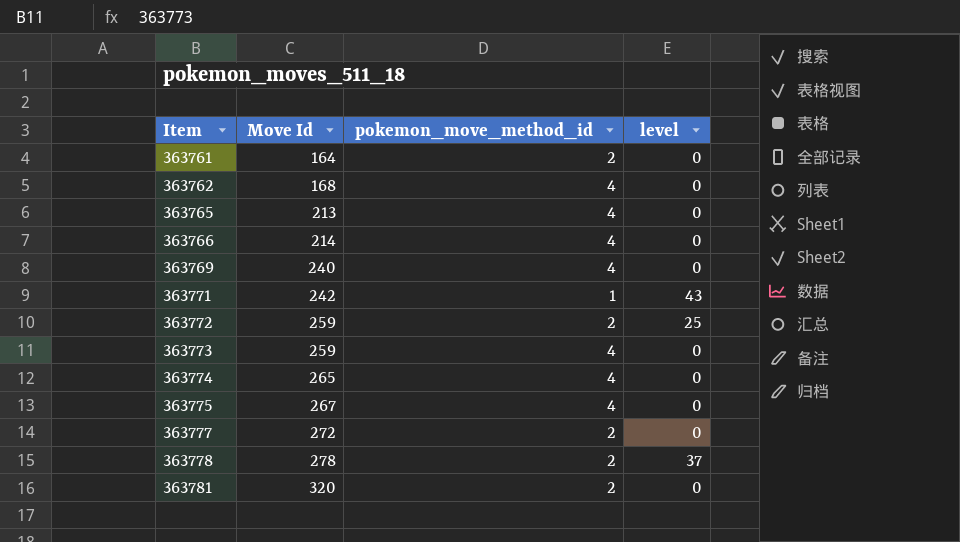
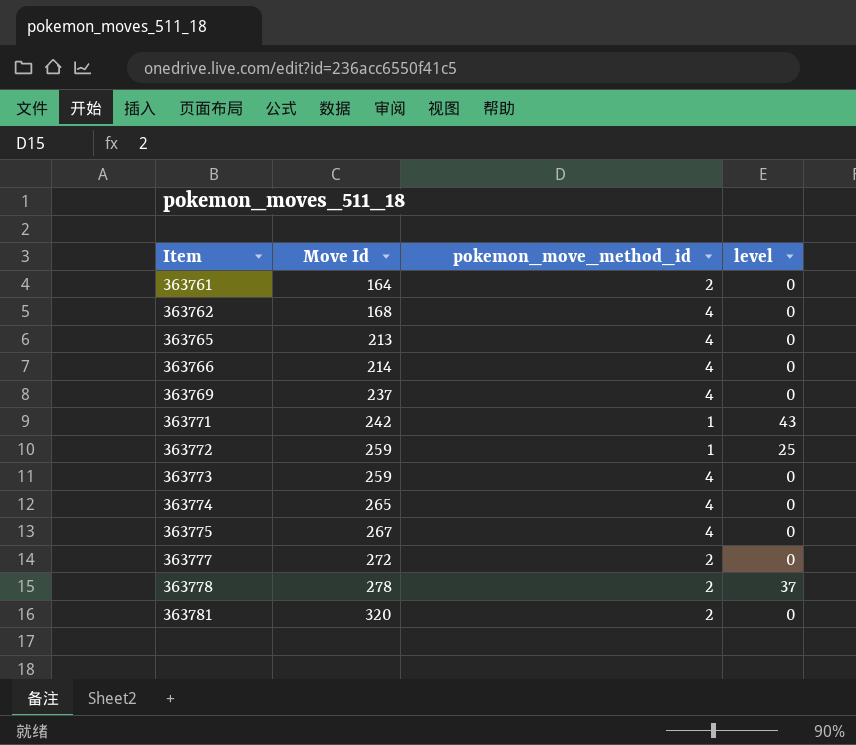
363769 | Move Id: 240 -> 237
363772 | pokemon_move_method_id: 2 -> 1

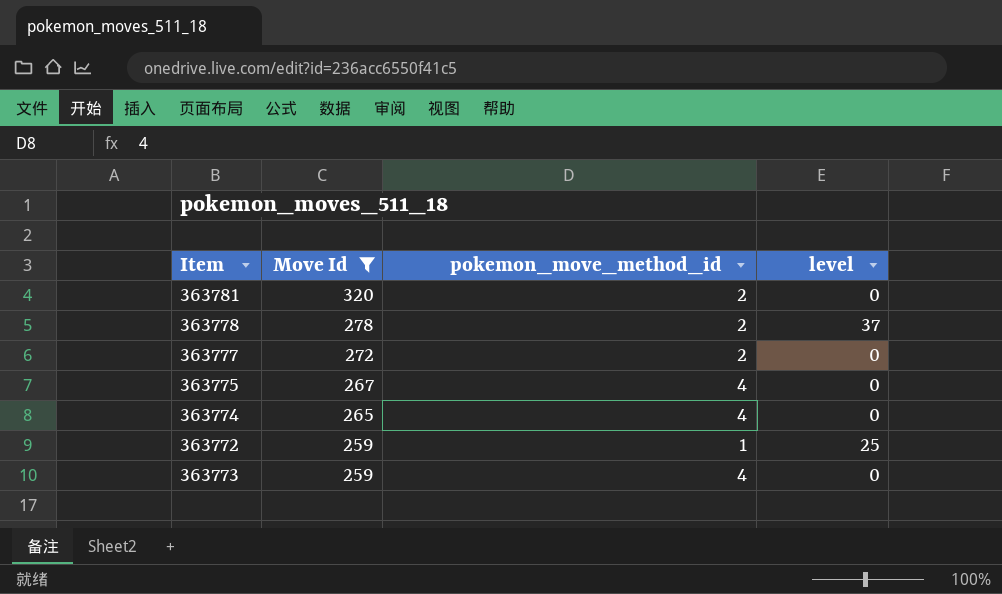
filter: none -> Move Id >= 259
row order: Item ascending -> Move Id descending

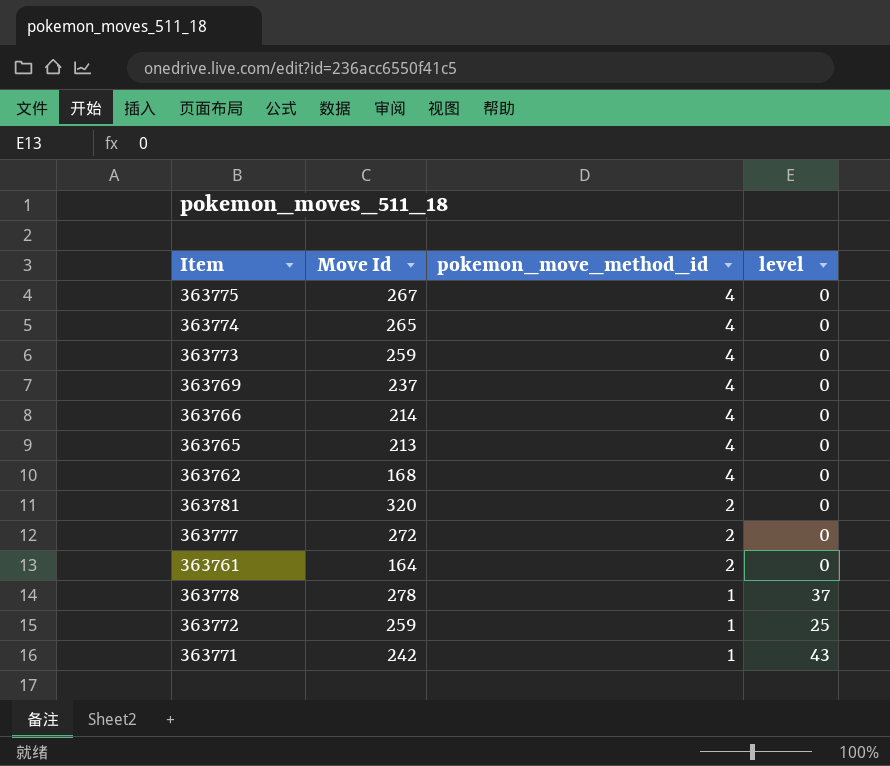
filter: Move Id >= 259 -> none
row order: Move Id descending -> pokemon_move_method_id descending
363778 | pokemon_move_method_id: 2 -> 1

